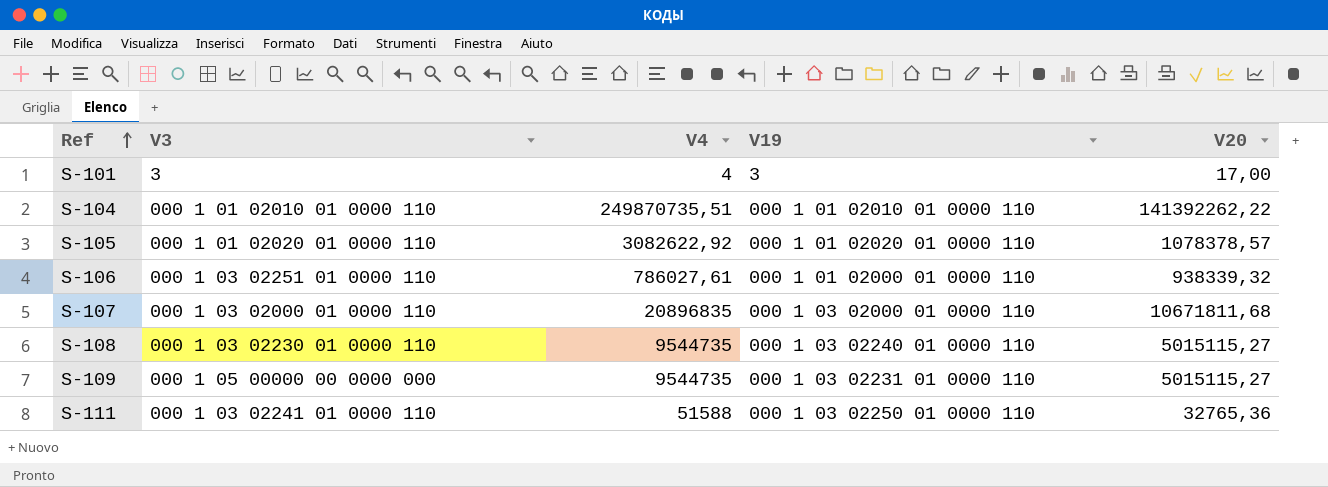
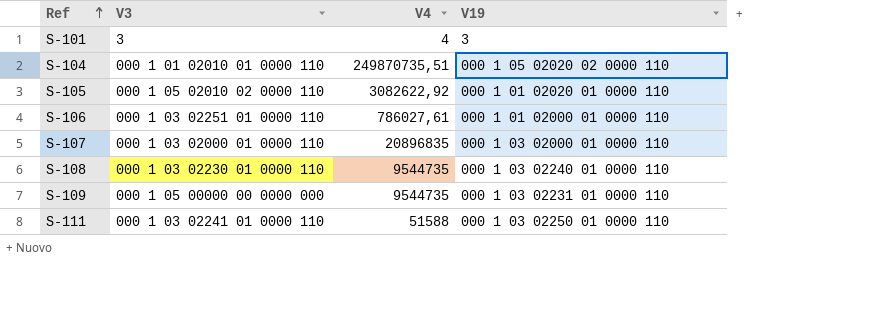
column V20 | position: 5 -> none
S-104 | V19: 000 1 01 02010 01 0000 110 -> 000 1 05 02020 02 0000 110
S-105 | V3: 000 1 01 02020 01 0000 110 -> 000 1 05 02010 02 0000 110

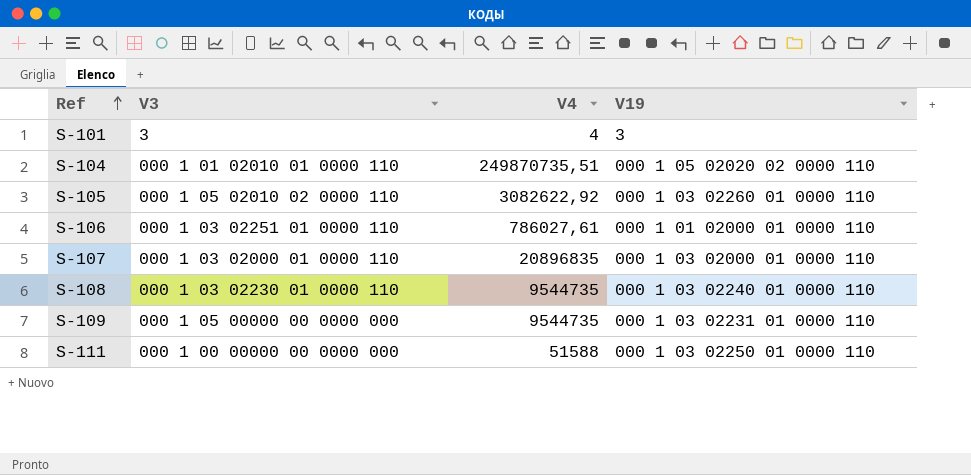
S-105 | V19: 000 1 01 02020 01 0000 110 -> 000 1 03 02260 01 0000 110
S-111 | V3: 000 1 03 02241 01 0000 110 -> 000 1 00 00000 00 0000 000

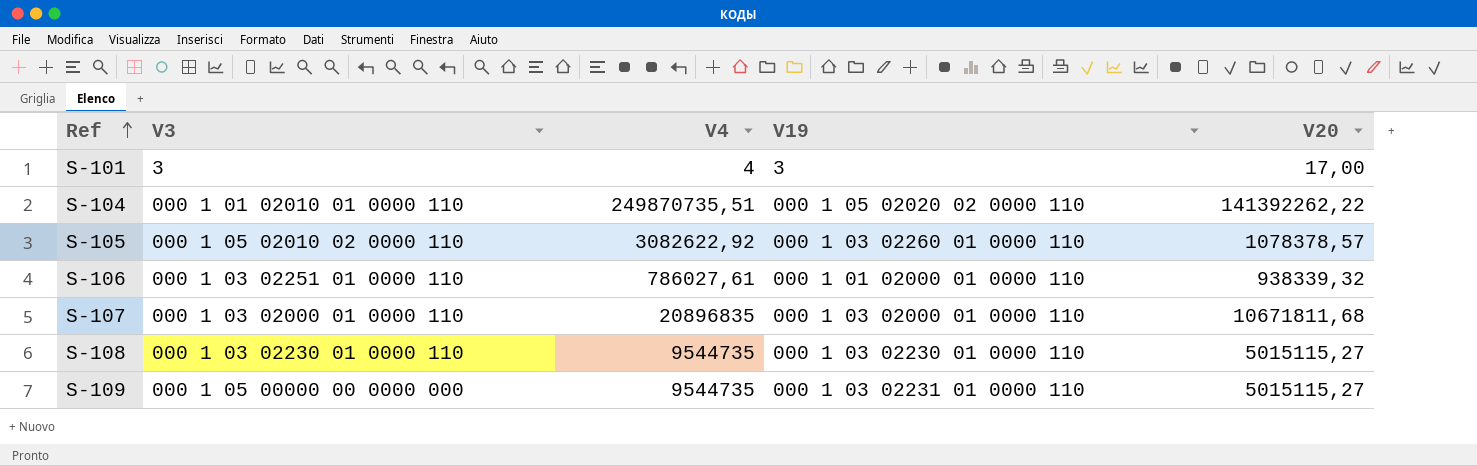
column V20 | position: none -> 5
row S-111: 000 1 00 00000 00 0000 000 | 51588 | 000 1 03 02250 01 0000 110 -> none
S-108 | V19: 000 1 03 02240 01 0000 110 -> 000 1 03 02230 01 0000 110

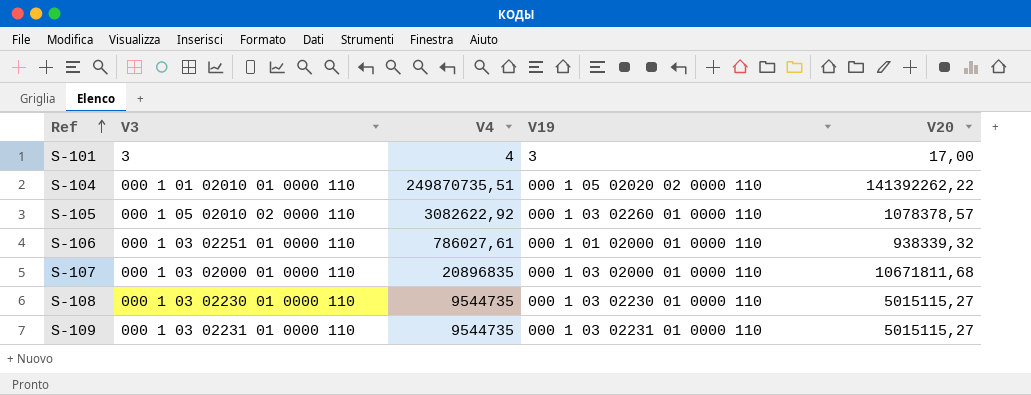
S-109 | V3: 000 1 05 00000 00 0000 000 -> 000 1 03 02231 01 0000 110

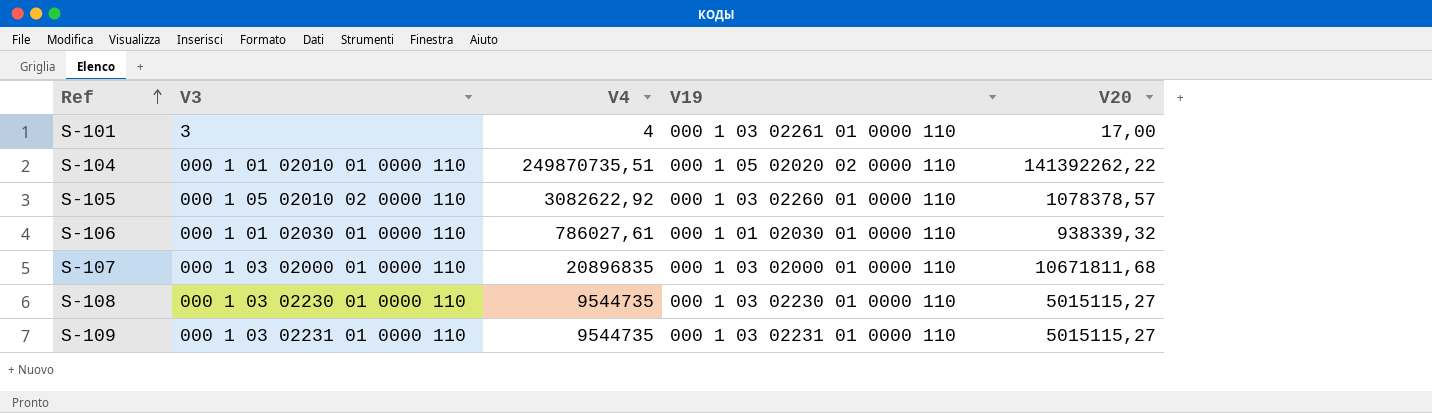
S-101 | V19: 3 -> 000 1 03 02261 01 0000 110
S-106 | V3: 000 1 03 02251 01 0000 110 -> 000 1 01 02030 01 0000 110
S-106 | V19: 000 1 01 02000 01 0000 110 -> 000 1 01 02030 01 0000 110

